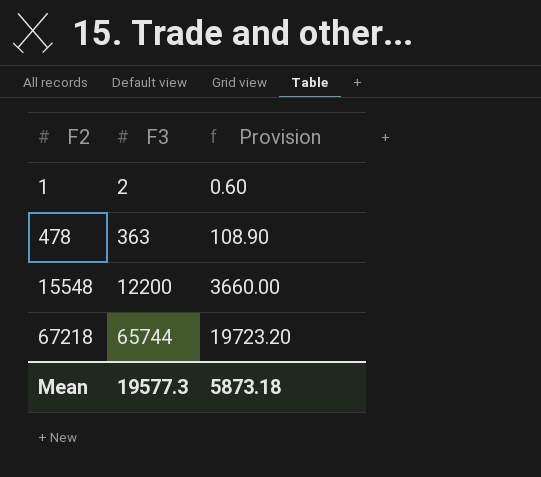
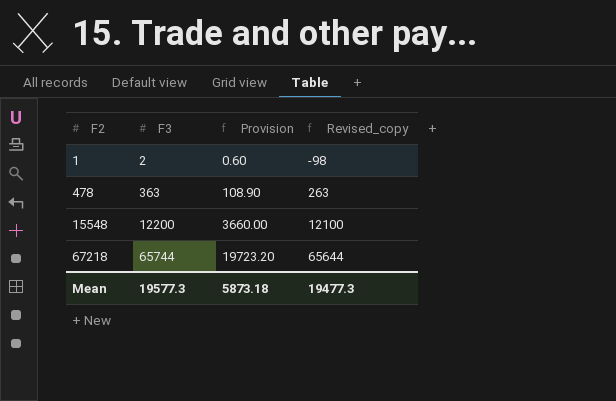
column Revised_copy | formula: none -> [F3] - 100

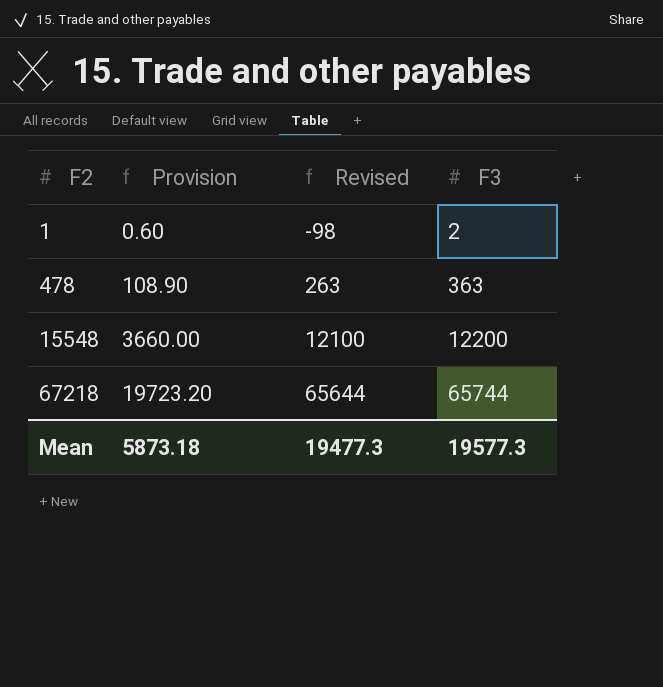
column name: Revised_copy -> Revised
column F3 | position: 2 -> 4

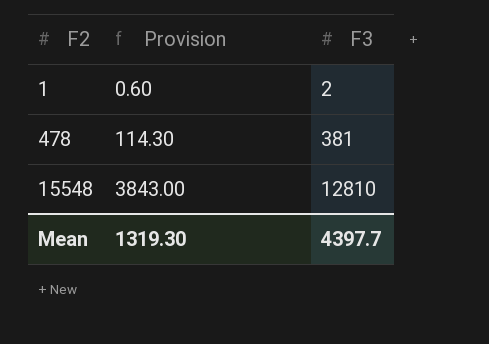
column Revised | formula: [F3] - 100 -> none
row 67218: 19723.20 | 65644 | 65744 -> none
478 | Provision: 108.90 -> 114.30
478 | F3: 363 -> 381
15548 | Provision: 3660.00 -> 3843.00
15548 | F3: 12200 -> 12810
Mean | Provision: 5873.18 -> 1319.30
Mean | F3: 19577.3 -> 4397.7

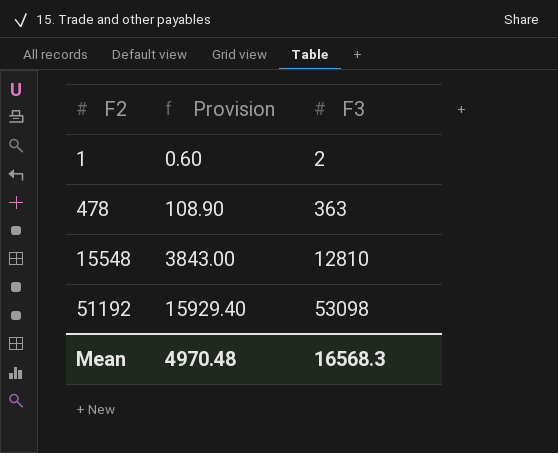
478 | Provision: 114.30 -> 108.90
478 | F3: 381 -> 363
row 51192: none -> 15929.40 | 53098
Mean | Provision: 1319.30 -> 4970.48
Mean | F3: 4397.7 -> 16568.3

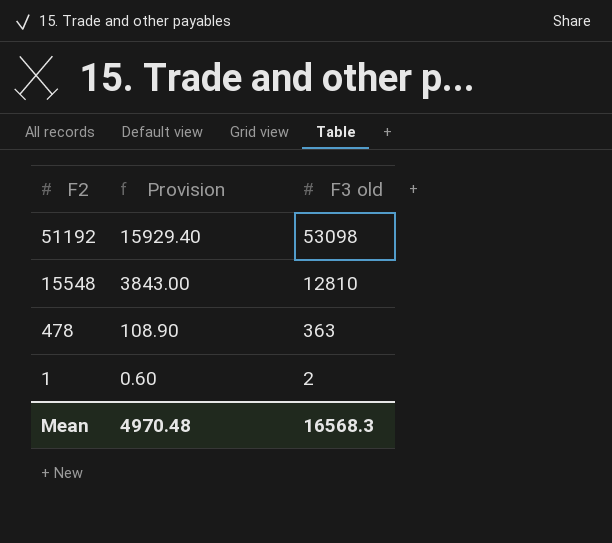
row order: F2 ascending -> F2 descending
column name: F3 -> F3 old

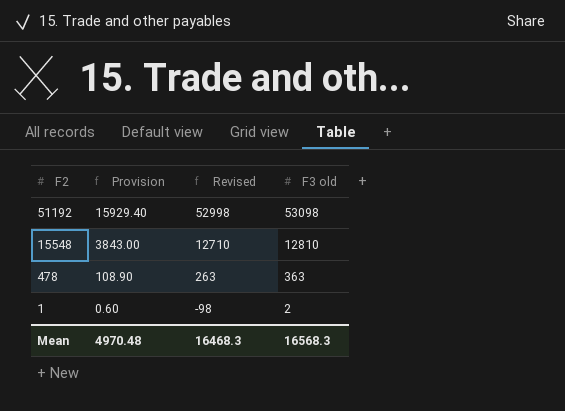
column Revised | formula: none -> [F3 old] - 100

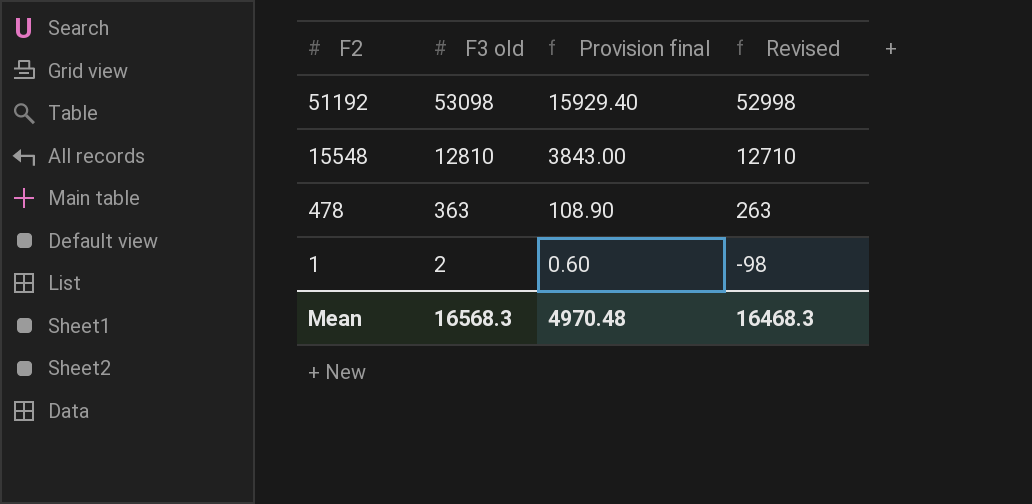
column F3 old | position: 4 -> 2
column name: Provision -> Provision final

